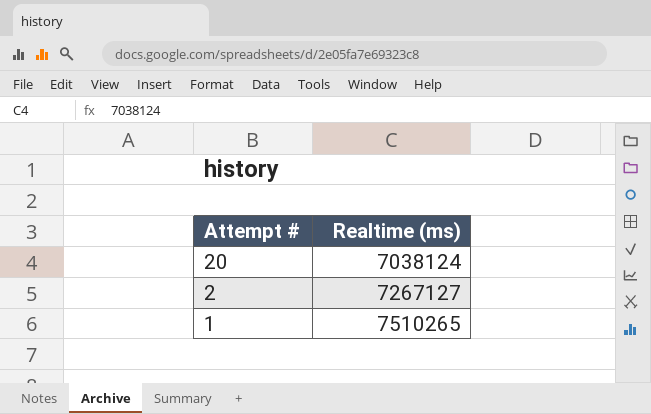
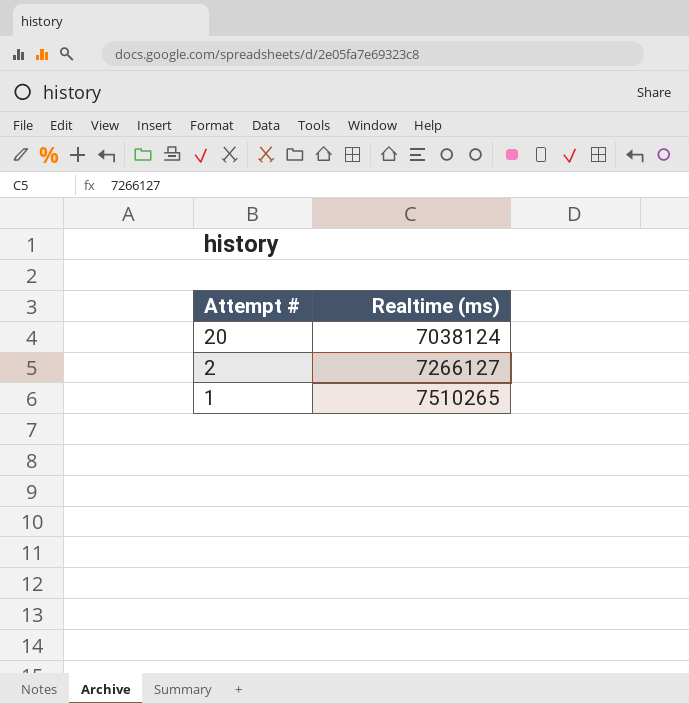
2 | Realtime (ms): 7267127 -> 7266127

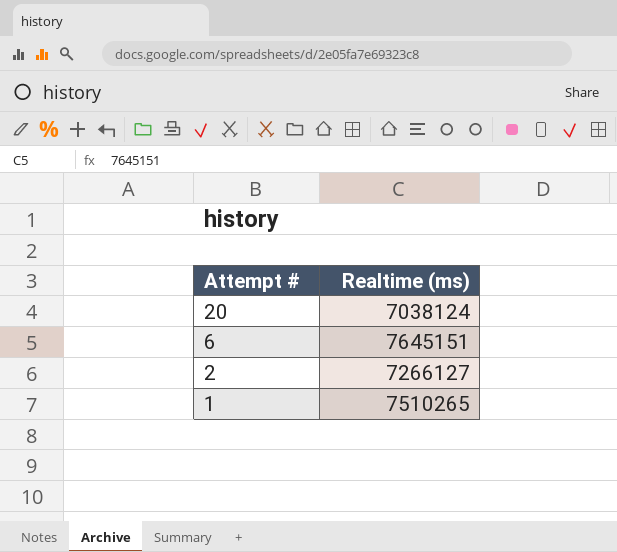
row 6: none -> 7645151

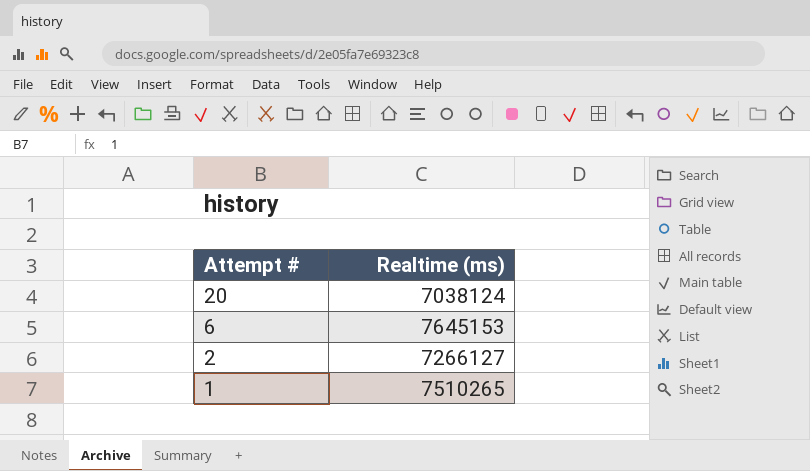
6 | Realtime (ms): 7645151 -> 7645153

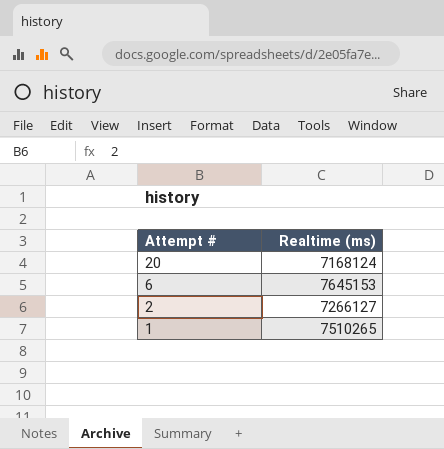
20 | Realtime (ms): 7038124 -> 7168124

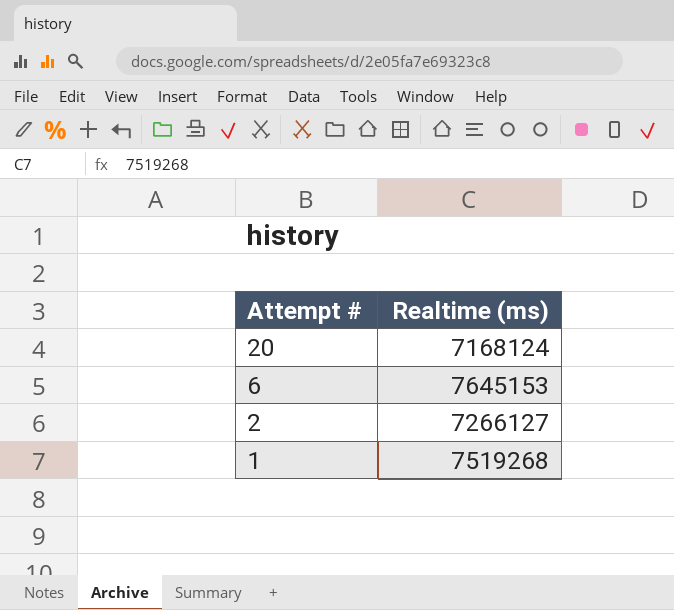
1 | Realtime (ms): 7510265 -> 7519268

